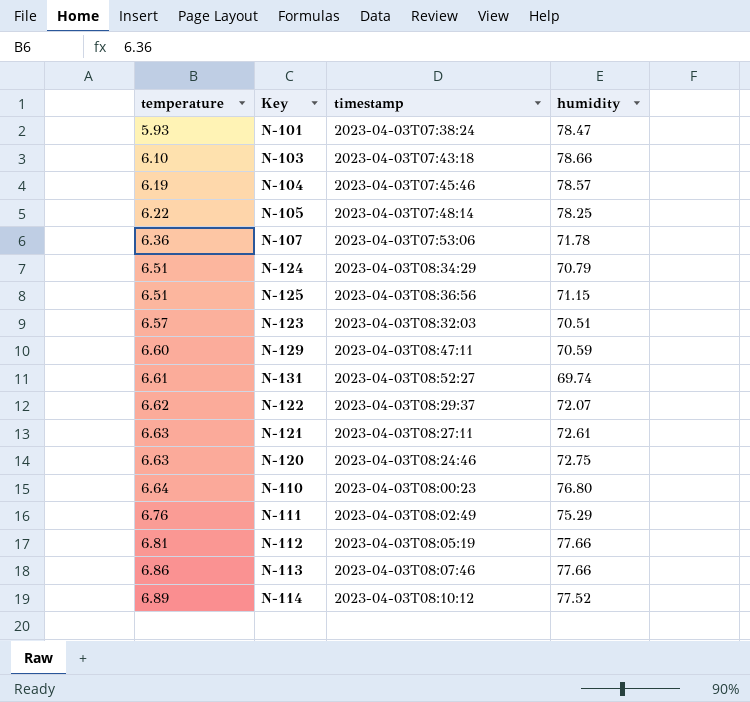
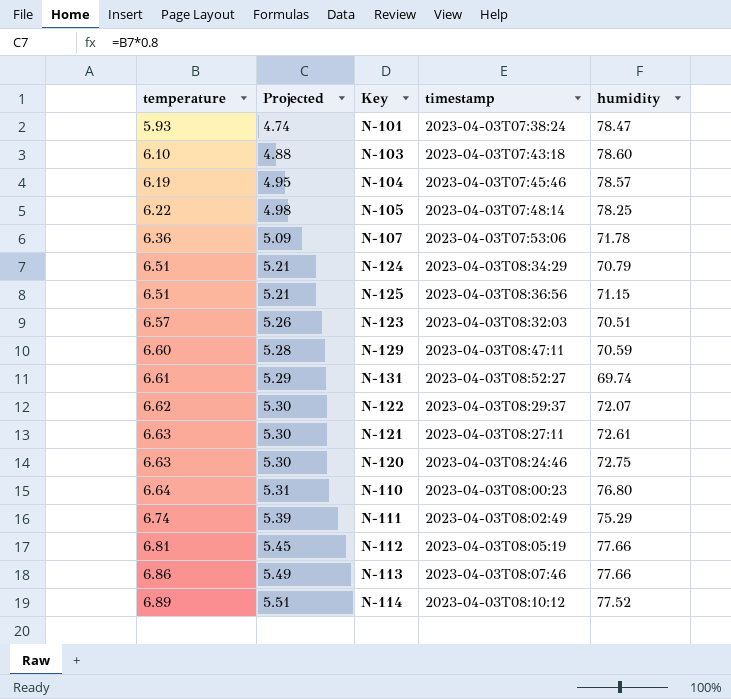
column Projected | formula: none -> [temperature] * 0.8
N-103 | humidity: 78.66 -> 78.60
N-111 | temperature: 6.76 -> 6.74

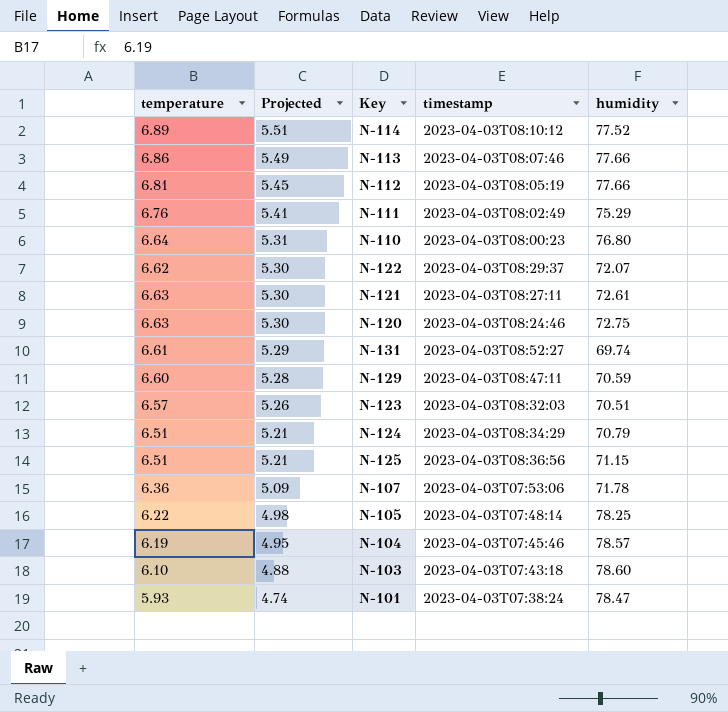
row order: temperature ascending -> Projected descending
N-111 | temperature: 6.74 -> 6.76
N-111 | Projected: 5.39 -> 5.41

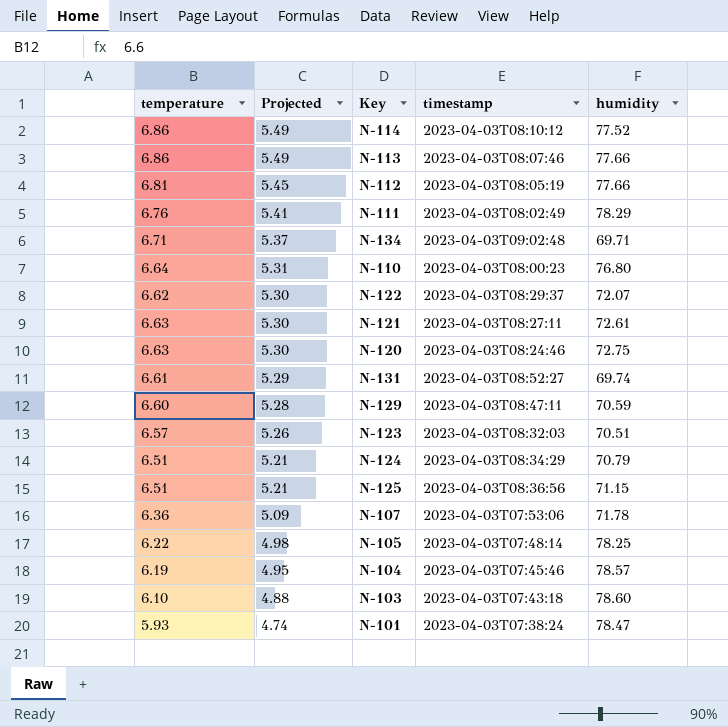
N-114 | temperature: 6.89 -> 6.86
N-114 | Projected: 5.51 -> 5.49
N-111 | humidity: 75.29 -> 78.29
row N-134: none -> 6.71 | 5.37 | 2023-04-03T09:02:48 | 69.71

